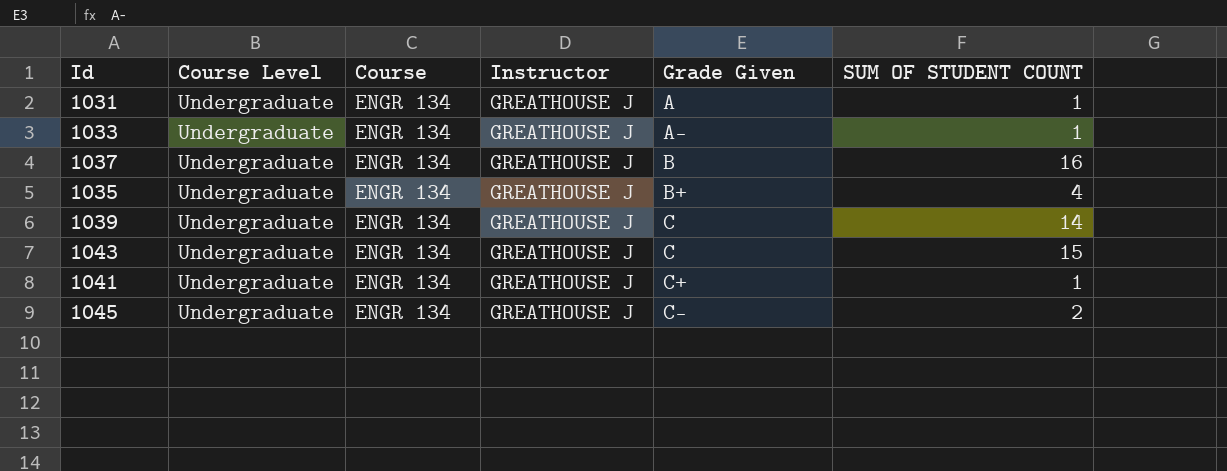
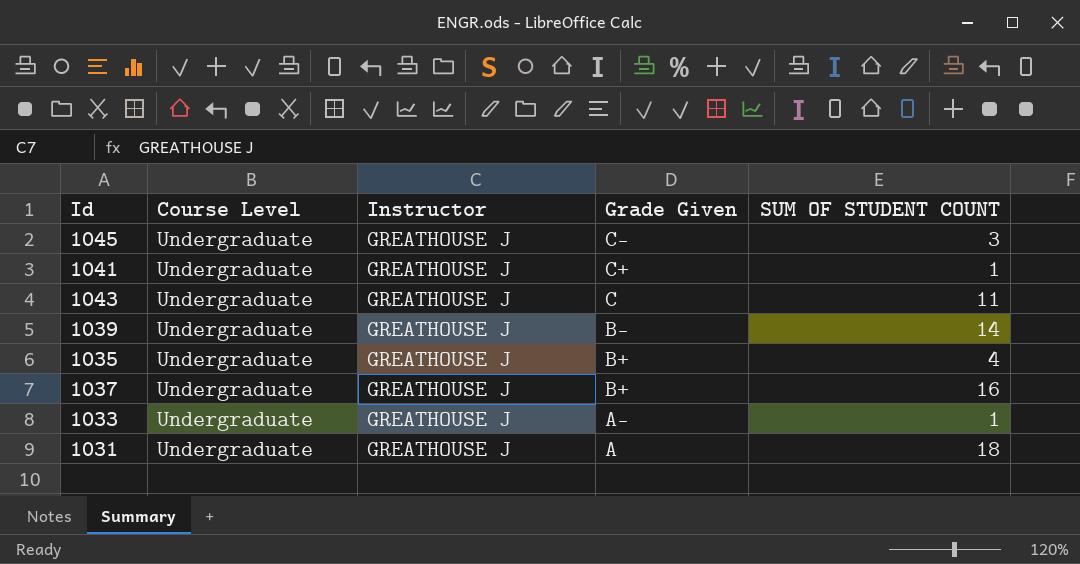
row order: Grade Given ascending -> Grade Given descending
column Course | position: 3 -> none
1045 | SUM OF STUDENT COUNT: 2 -> 3
1043 | SUM OF STUDENT COUNT: 15 -> 11
1039 | Grade Given: C -> B-
1037 | Grade Given: B -> B+
1031 | SUM OF STUDENT COUNT: 1 -> 18

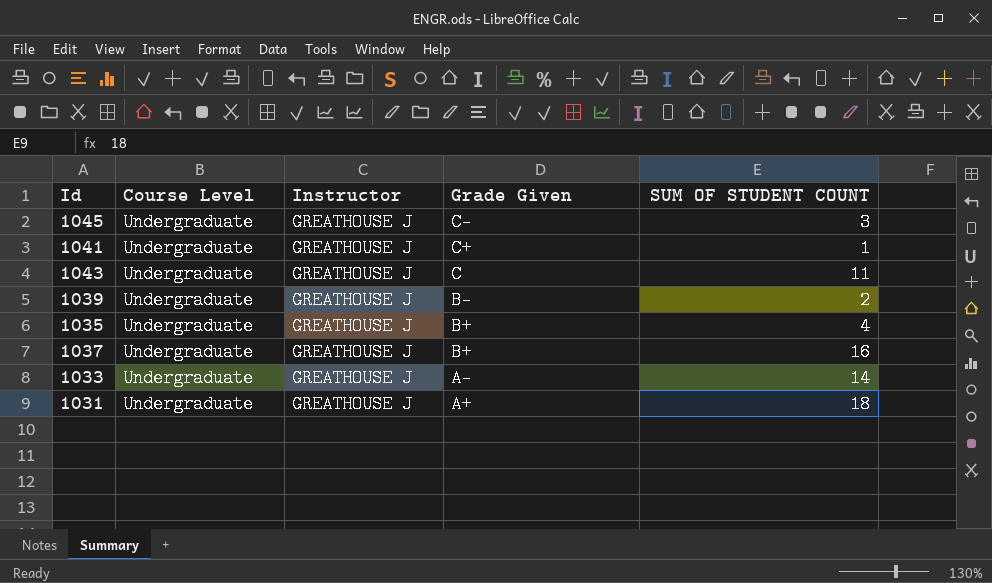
1039 | SUM OF STUDENT COUNT: 14 -> 2
1033 | SUM OF STUDENT COUNT: 1 -> 14
1031 | Grade Given: A -> A+

